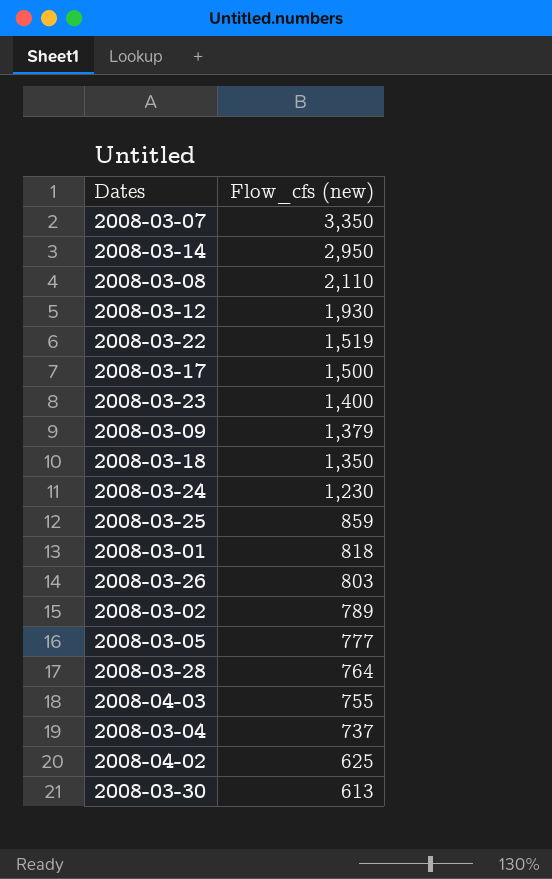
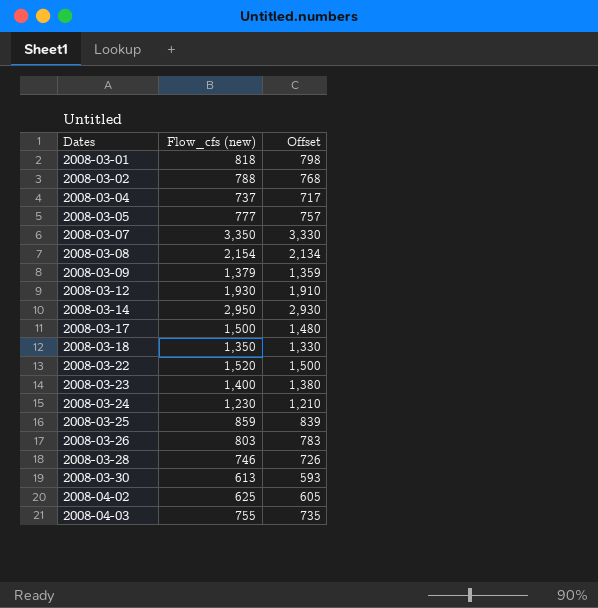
row order: Flow_cfs (new) descending -> Dates ascending
column Offset | formula: none -> [Flow_cfs (new)] - 20
2008-03-02 | Flow_cfs (new): 789 -> 788
2008-03-08 | Flow_cfs (new): 2,110 -> 2,154
2008-03-22 | Flow_cfs (new): 1,519 -> 1,520
2008-03-28 | Flow_cfs (new): 764 -> 746

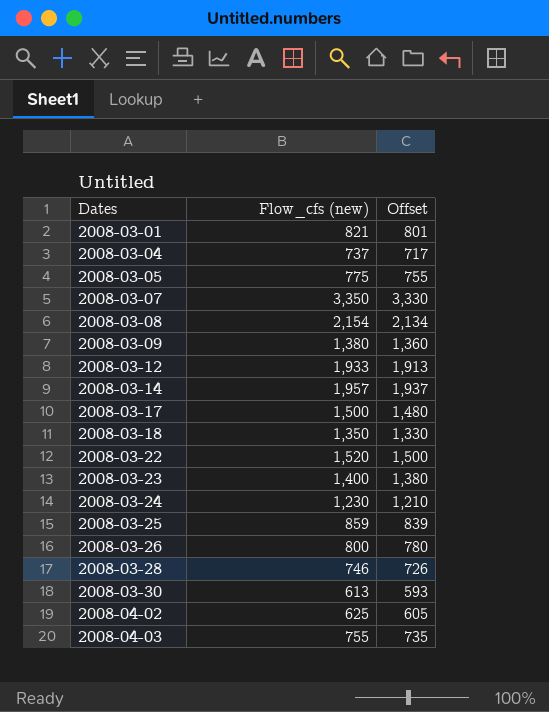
row 2008-03-02: 788 | 768 -> none
2008-03-01 | Flow_cfs (new): 818 -> 821
2008-03-01 | Offset: 798 -> 801
2008-03-05 | Flow_cfs (new): 777 -> 775
2008-03-05 | Offset: 757 -> 755
2008-03-09 | Flow_cfs (new): 1,379 -> 1,380
2008-03-09 | Offset: 1,359 -> 1,360
2008-03-12 | Flow_cfs (new): 1,930 -> 1,933
2008-03-12 | Offset: 1,910 -> 1,913
2008-03-14 | Flow_cfs (new): 2,950 -> 1,957
2008-03-14 | Offset: 2,930 -> 1,937
2008-03-26 | Flow_cfs (new): 803 -> 800
2008-03-26 | Offset: 783 -> 780

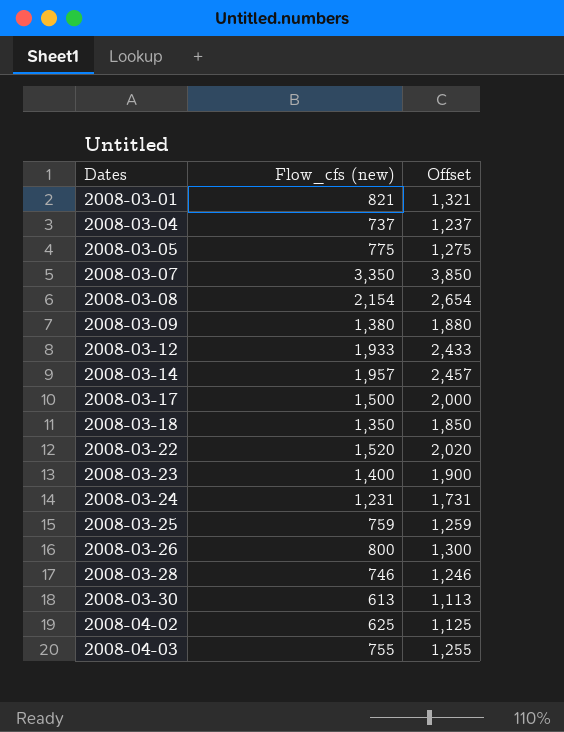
column Offset | formula: [Flow_cfs (new)] - 20 -> [Flow_cfs (new)] + 500
2008-03-24 | Flow_cfs (new): 1,230 -> 1,231
2008-03-25 | Flow_cfs (new): 859 -> 759

